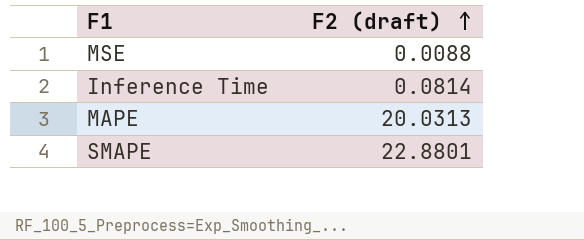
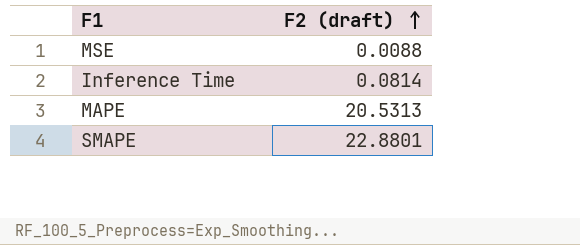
MAPE | F2 (draft): 20.0313 -> 20.5313

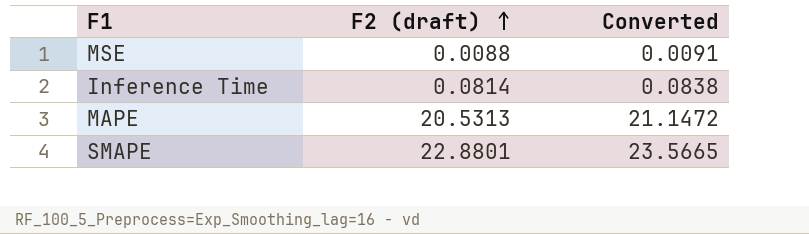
column Converted | formula: none -> [F2 (draft)] * 1.03

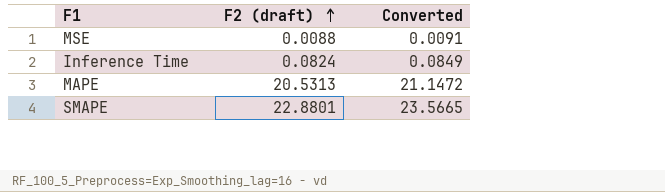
Inference Time | F2 (draft): 0.0814 -> 0.0824
Inference Time | Converted: 0.0838 -> 0.0849

